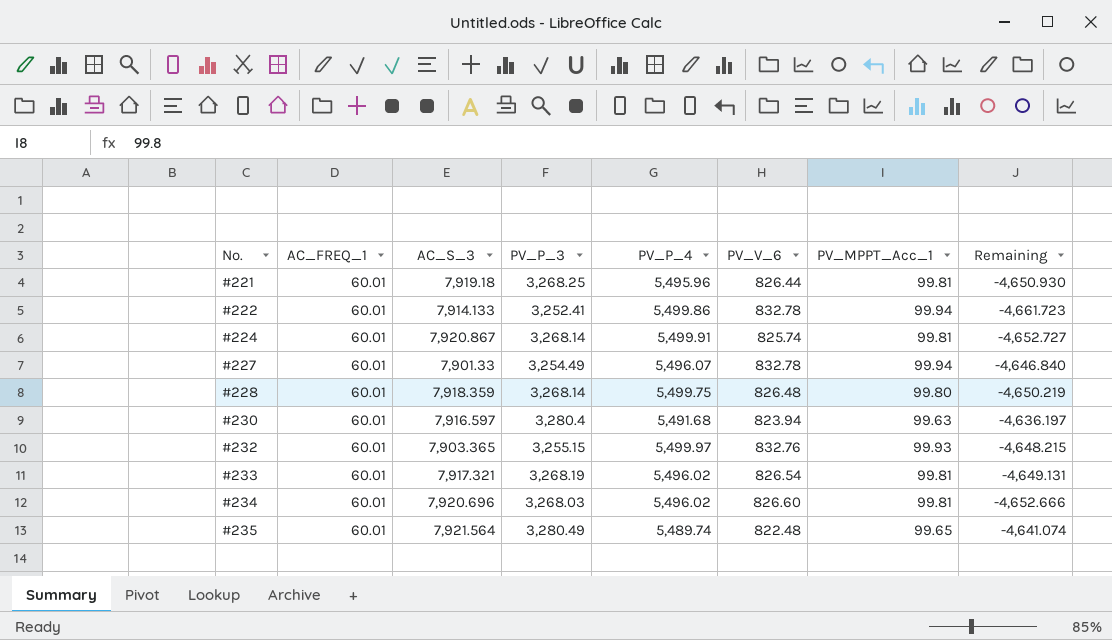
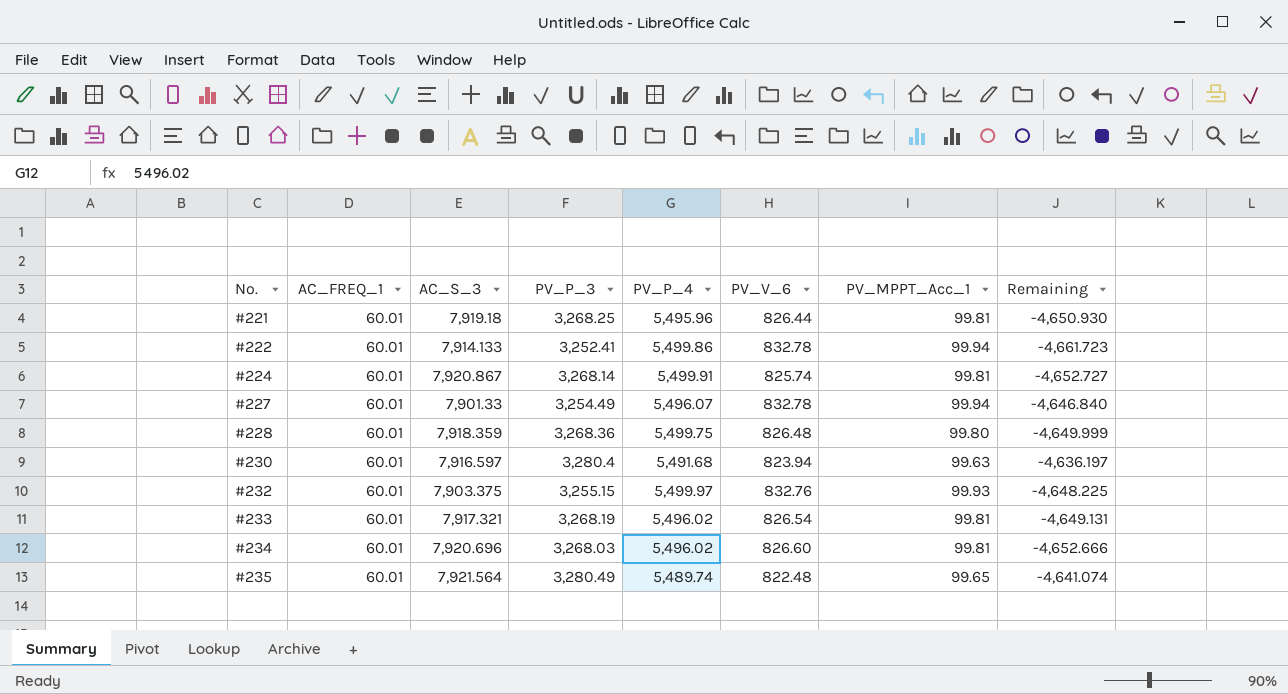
#228 | PV_P_3: 3,268.14 -> 3,268.36
#228 | Remaining: -4,650.219 -> -4,649.999
#232 | AC_S_3: 7,903.365 -> 7,903.375
#232 | Remaining: -4,648.215 -> -4,648.225

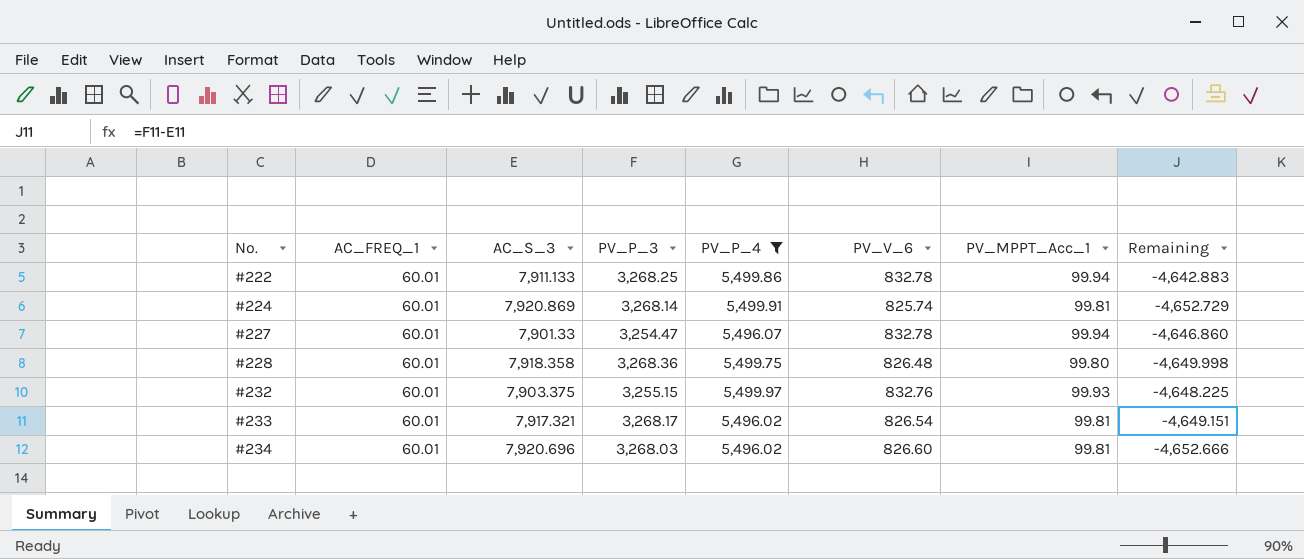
filter: none -> PV_P_4 >= 5,496.02
#222 | AC_S_3: 7,914.133 -> 7,911.133
#222 | PV_P_3: 3,252.41 -> 3,268.25
#222 | Remaining: -4,661.723 -> -4,642.883
#224 | AC_S_3: 7,920.867 -> 7,920.869
#224 | Remaining: -4,652.727 -> -4,652.729
#227 | PV_P_3: 3,254.49 -> 3,254.47
#227 | Remaining: -4,646.840 -> -4,646.860
#228 | AC_S_3: 7,918.359 -> 7,918.358
#228 | Remaining: -4,649.999 -> -4,649.998
#233 | PV_P_3: 3,268.19 -> 3,268.17
#233 | Remaining: -4,649.131 -> -4,649.151

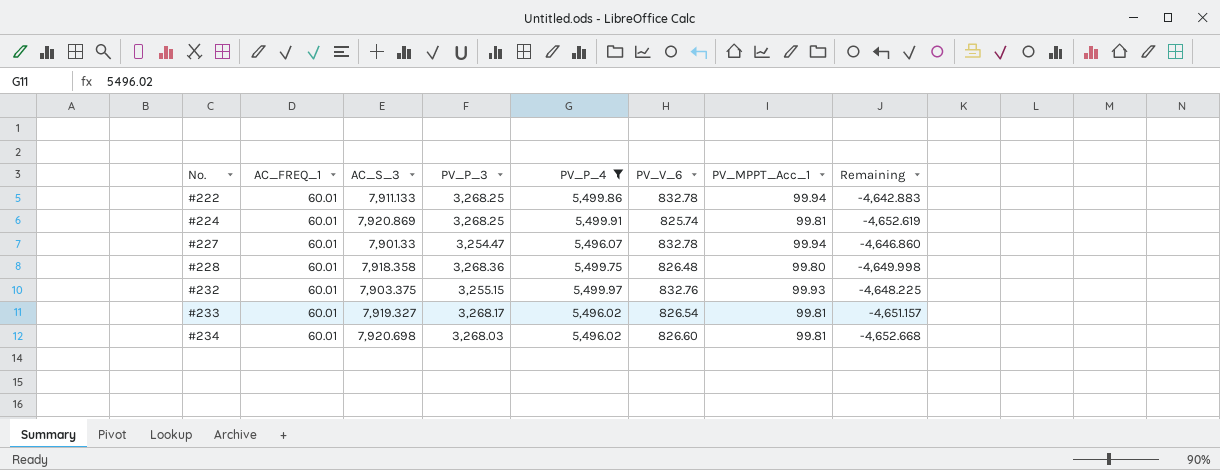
#224 | PV_P_3: 3,268.14 -> 3,268.25
#224 | Remaining: -4,652.729 -> -4,652.619
#233 | AC_S_3: 7,917.321 -> 7,919.327
#233 | Remaining: -4,649.151 -> -4,651.157
#234 | AC_S_3: 7,920.696 -> 7,920.698
#234 | Remaining: -4,652.666 -> -4,652.668

